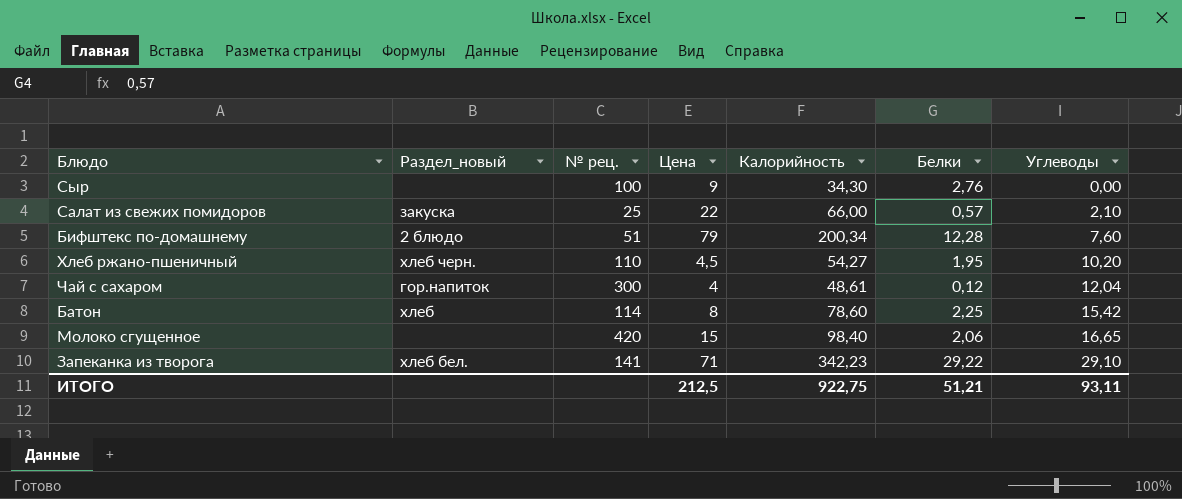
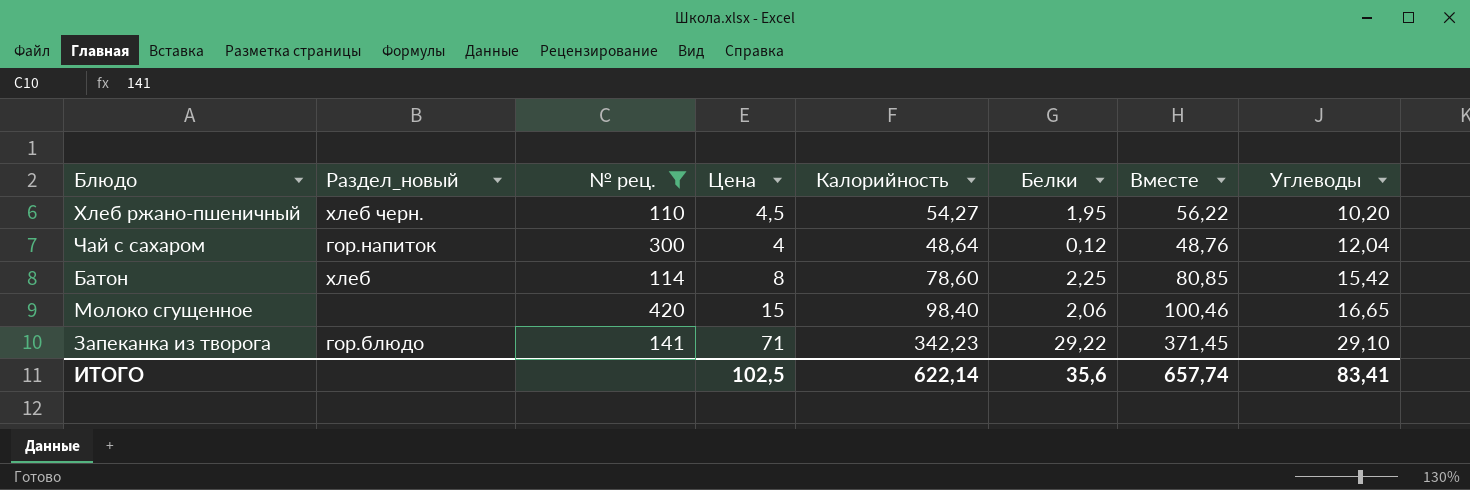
filter: none -> № рец. >= 110
column Вместе | formula: none -> [Калорийность] + [Белки]
Чай с сахаром | Калорийность: 48,61 -> 48,64
Запеканка из творога | Раздел_новый: хлеб бел. -> гор.блюдо
ИТОГО | Цена: 212,5 -> 102,5
ИТОГО | Калорийность: 922,75 -> 622,14
ИТОГО | Белки: 51,21 -> 35,6
ИТОГО | Углеводы: 93,11 -> 83,41

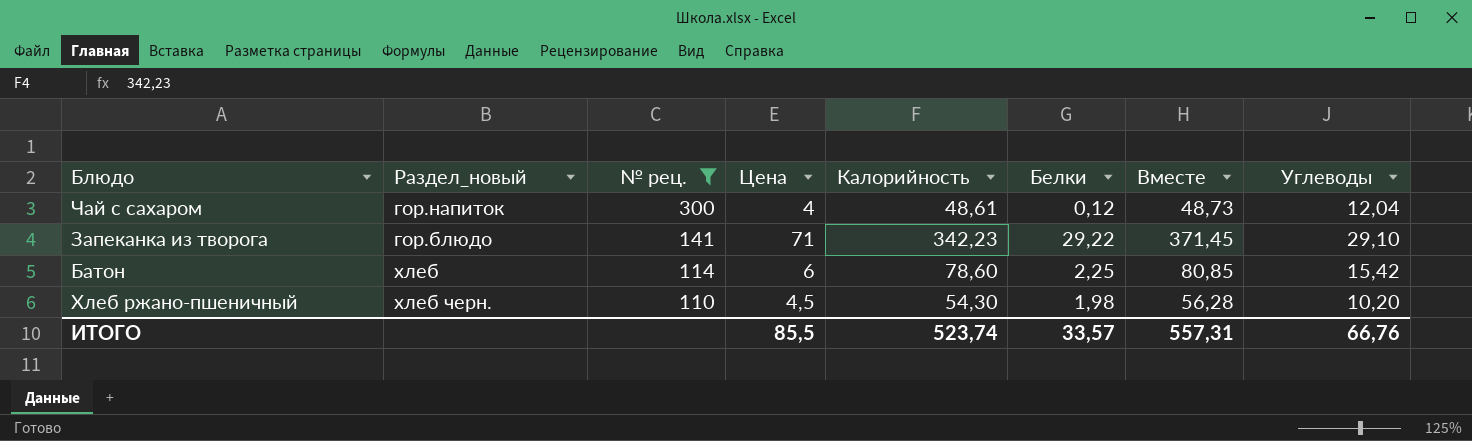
row order: Углеводы ascending -> № рец. descending
row Молоко сгущенное: none | 420 | 15 | 98,40 | 2,06 | 100,46 | 16,65 -> none
Чай с сахаром | Калорийность: 48,64 -> 48,61
Чай с сахаром | Вместе: 48,76 -> 48,73
Батон | Цена: 8 -> 6
Хлеб ржано-пшеничный | Калорийность: 54,27 -> 54,30
Хлеб ржано-пшеничный | Белки: 1,95 -> 1,98
Хлеб ржано-пшеничный | Вместе: 56,22 -> 56,28
ИТОГО | Цена: 102,5 -> 85,5
ИТОГО | Калорийность: 622,14 -> 523,74
ИТОГО | Белки: 35,6 -> 33,57
ИТОГО | Вместе: 657,74 -> 557,31
ИТОГО | Углеводы: 83,41 -> 66,76

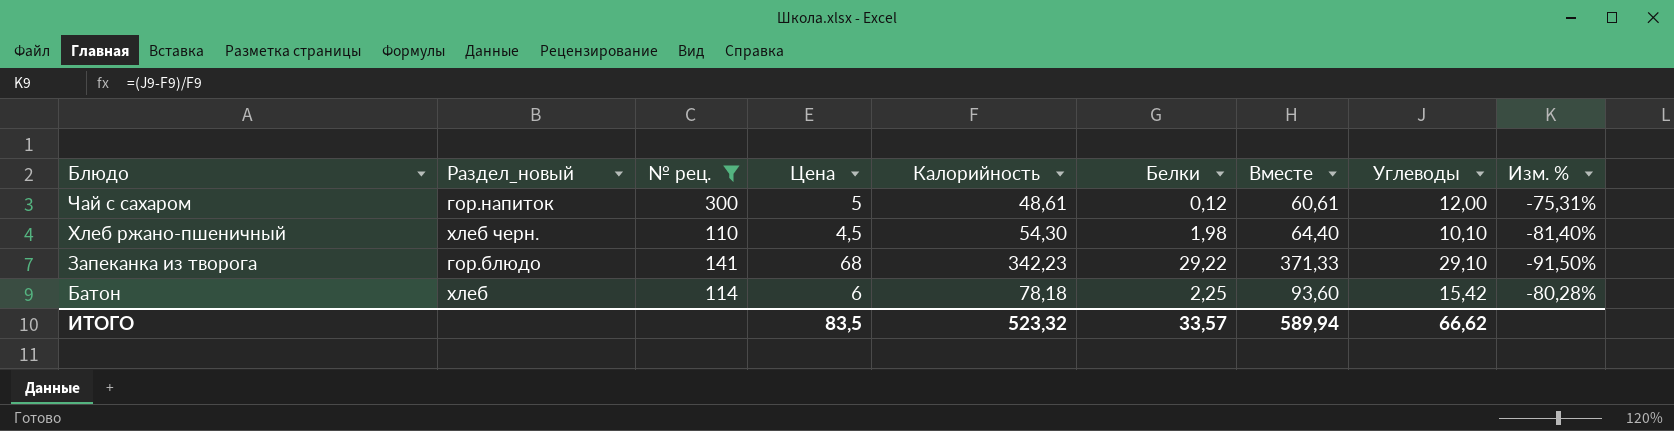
row order: № рец. descending -> Блюдо descending
column Вместе | formula: [Калорийность] + [Белки] -> [Калорийность] + [Углеводы]
column Изм. % | formula: none -> ([Углеводы] - [Калорийность]) / [Калорийность]
Чай с сахаром | Цена: 4 -> 5
Чай с сахаром | Углеводы: 12,04 -> 12,00
Хлеб ржано-пшеничный | Углеводы: 10,20 -> 10,10
Запеканка из творога | Цена: 71 -> 68
Батон | Калорийность: 78,60 -> 78,18
ИТОГО | Цена: 85,5 -> 83,5
ИТОГО | Калорийность: 523,74 -> 523,32
ИТОГО | Вместе: 557,31 -> 589,94
ИТОГО | Углеводы: 66,76 -> 66,62

